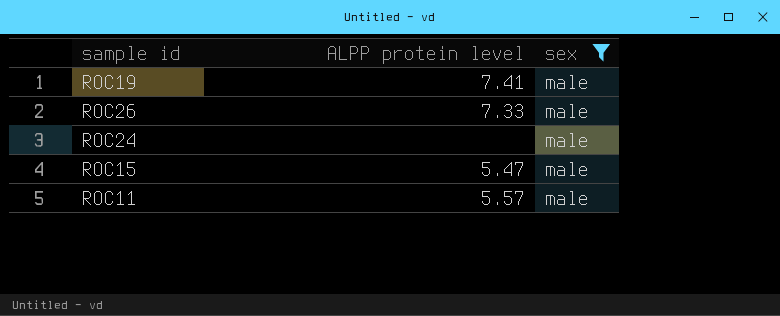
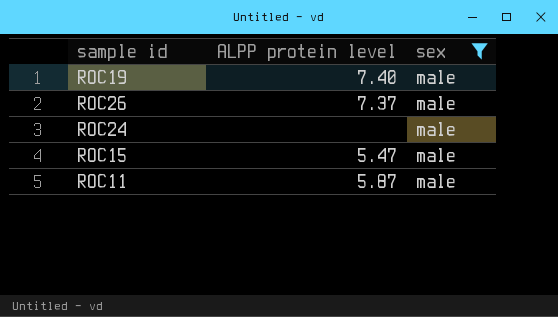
ROC19 | ALPP protein level: 7.41 -> 7.40
ROC26 | ALPP protein level: 7.33 -> 7.37
ROC11 | ALPP protein level: 5.57 -> 5.87

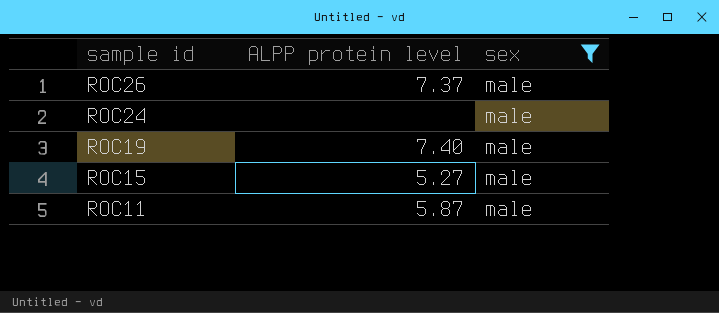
row order: none -> sample id descending
ROC15 | ALPP protein level: 5.47 -> 5.27

